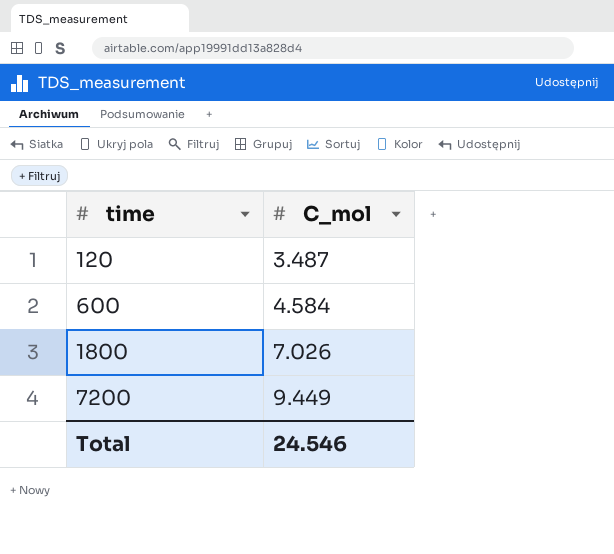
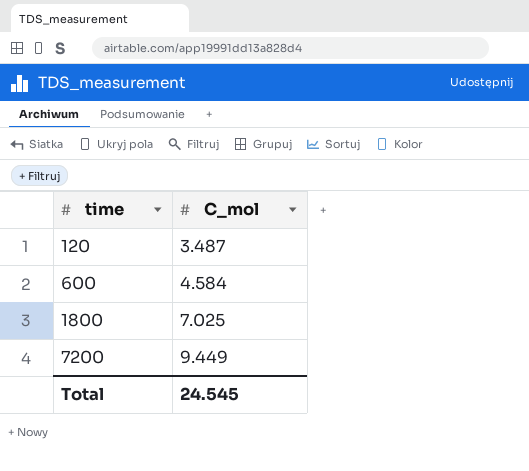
1800 | C_mol: 7.026 -> 7.025
Total | C_mol: 24.546 -> 24.545

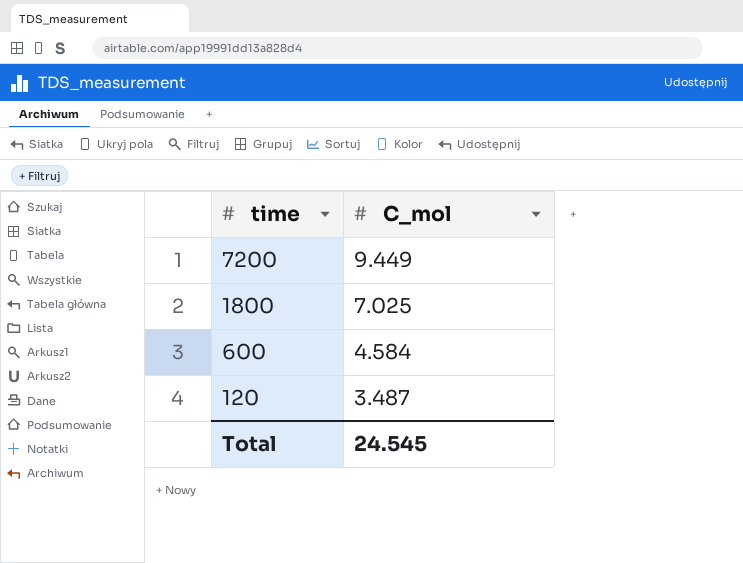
row order: time ascending -> time descending

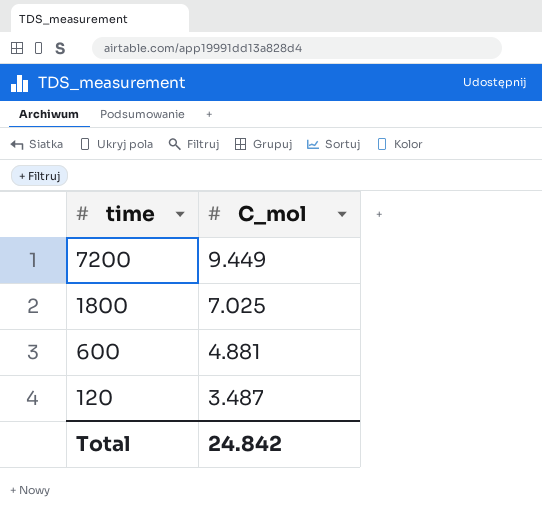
600 | C_mol: 4.584 -> 4.881
Total | C_mol: 24.545 -> 24.842

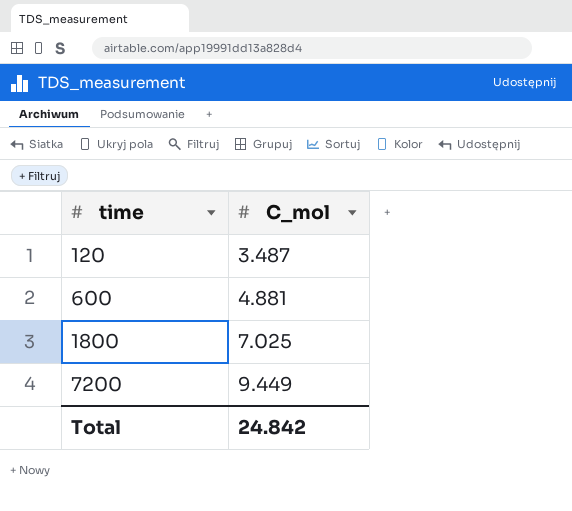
row order: time descending -> time ascending

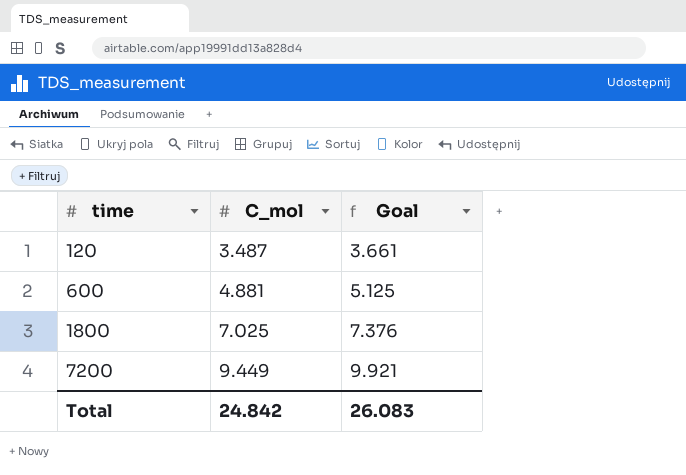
column Goal | formula: none -> [C_mol] * 1.05

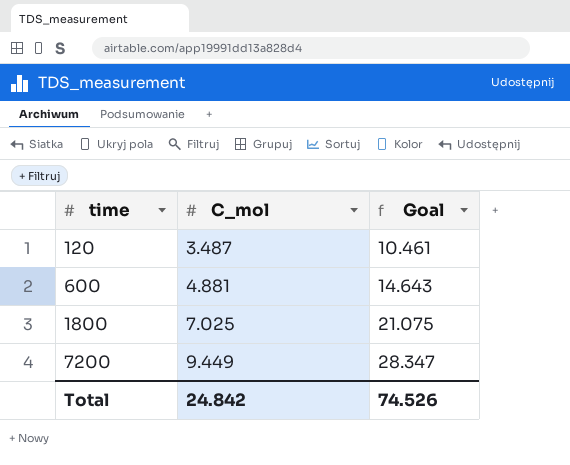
column Goal | formula: [C_mol] * 1.05 -> [C_mol] * 3
Total | Goal: 26.083 -> 74.526

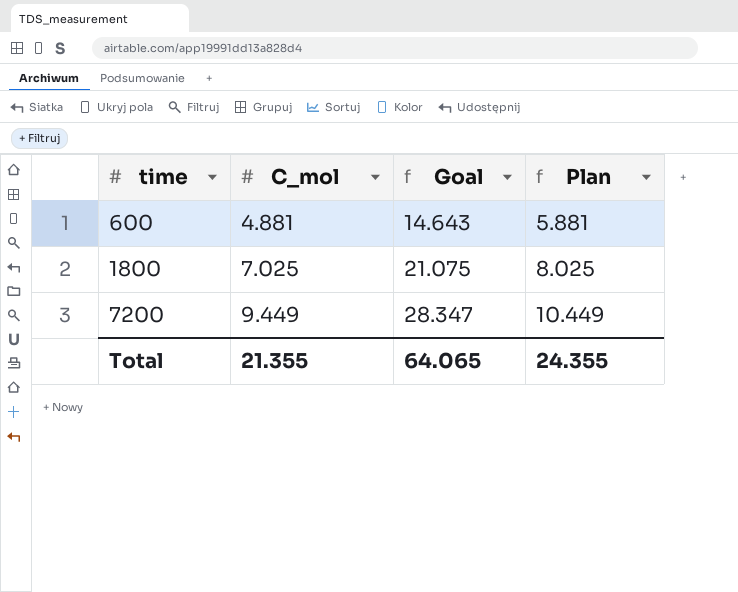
column Plan | formula: none -> [C_mol] + 1
row 120: 3.487 | 10.461 -> none
Total | C_mol: 24.842 -> 21.355
Total | Goal: 74.526 -> 64.065

